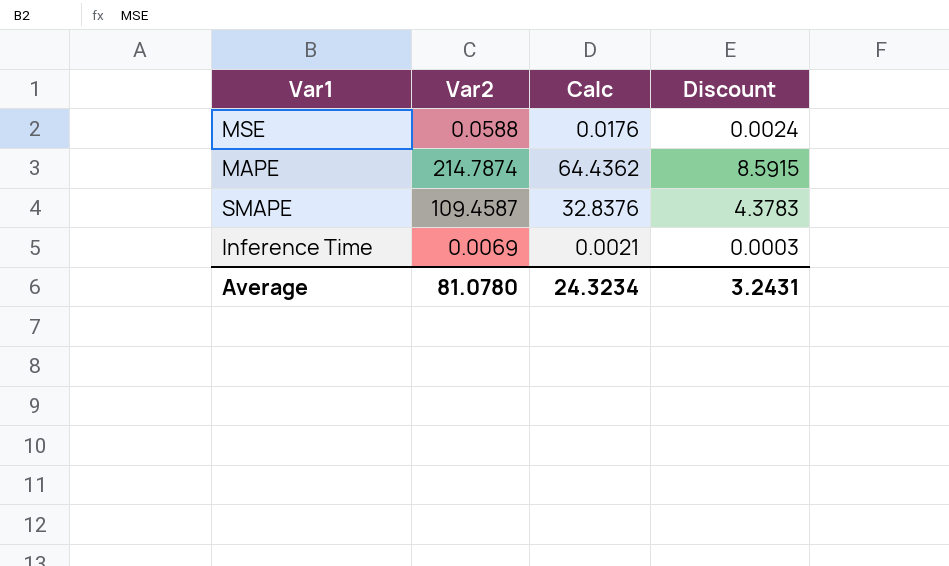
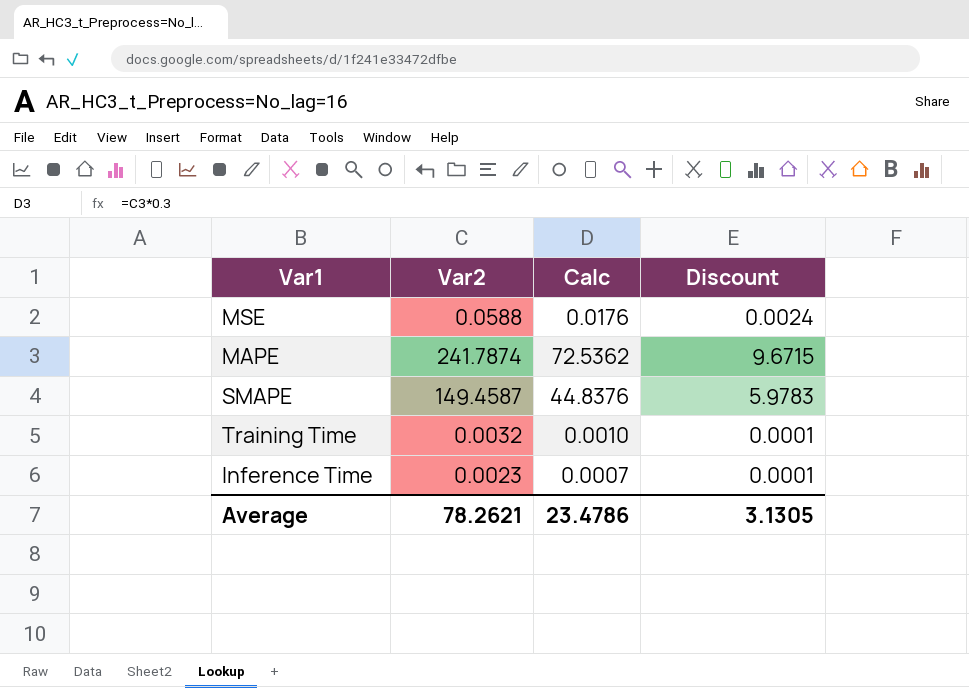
MAPE | Var2: 214.7874 -> 241.7874
MAPE | Calc: 64.4362 -> 72.5362
MAPE | Discount: 8.5915 -> 9.6715
SMAPE | Var2: 109.4587 -> 149.4587
SMAPE | Calc: 32.8376 -> 44.8376
SMAPE | Discount: 4.3783 -> 5.9783
row Training Time: none -> 0.0032 | 0.0010 | 0.0001
Inference Time | Var2: 0.0069 -> 0.0023
Inference Time | Calc: 0.0021 -> 0.0007
Inference Time | Discount: 0.0003 -> 0.0001
Average | Var2: 81.0780 -> 78.2621
Average | Calc: 24.3234 -> 23.4786
Average | Discount: 3.2431 -> 3.1305

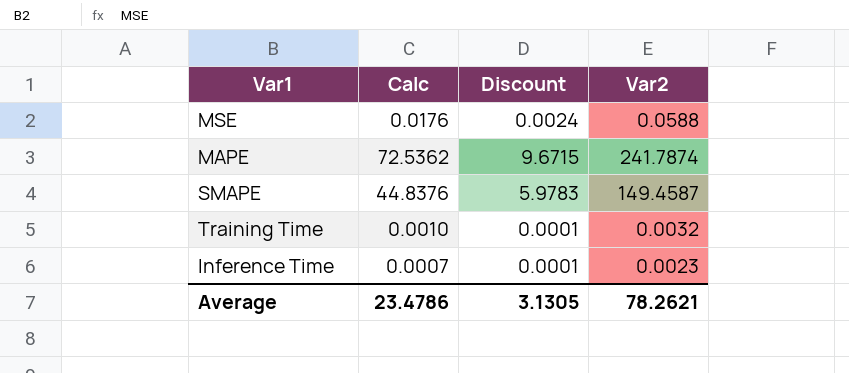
column Var2 | position: 2 -> 4

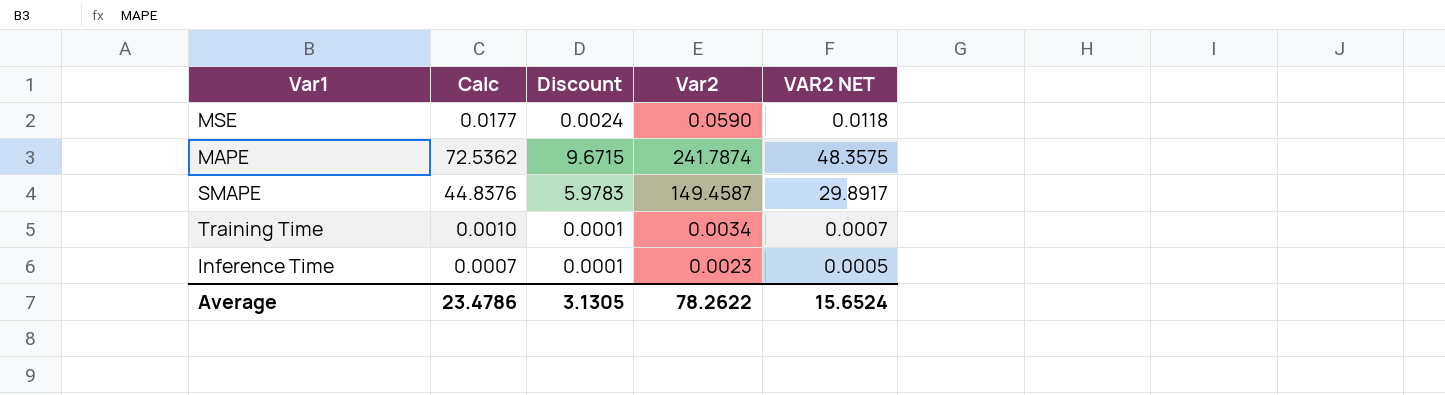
column VAR2 NET | formula: none -> [Var2] * 0.2
MSE | Calc: 0.0176 -> 0.0177
MSE | Var2: 0.0588 -> 0.0590
Training Time | Var2: 0.0032 -> 0.0034
Average | Var2: 78.2621 -> 78.2622

